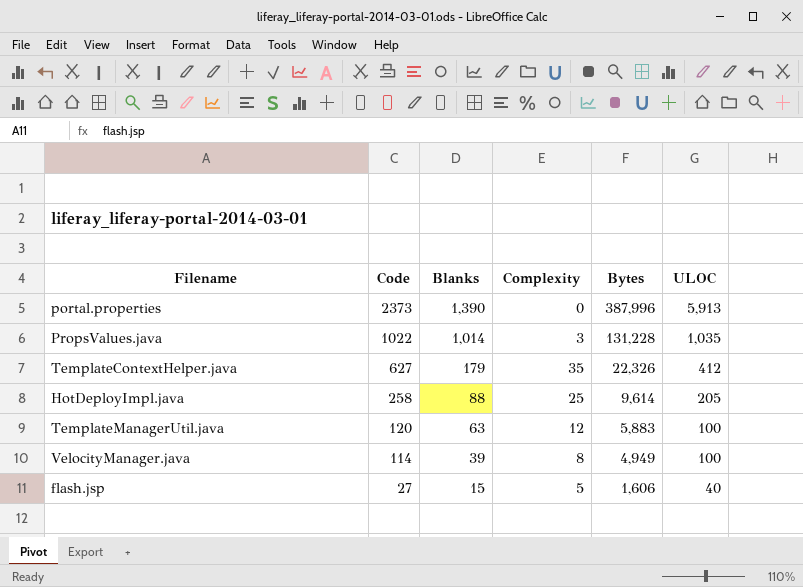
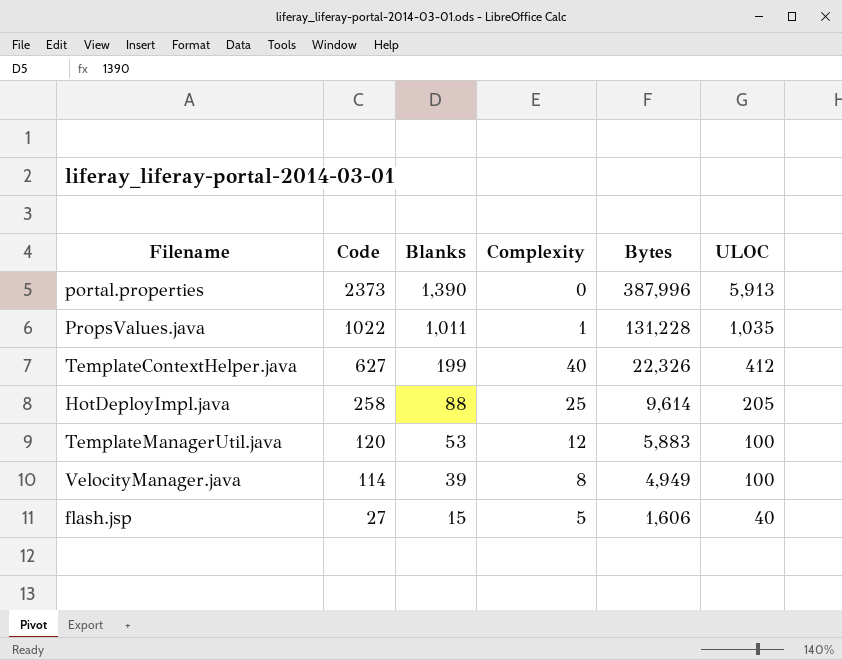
PropsValues.java | Blanks: 1,014 -> 1,011
PropsValues.java | Complexity: 3 -> 1
TemplateContextHelper.java | Blanks: 179 -> 199
TemplateContextHelper.java | Complexity: 35 -> 40
TemplateManagerUtil.java | Blanks: 63 -> 53

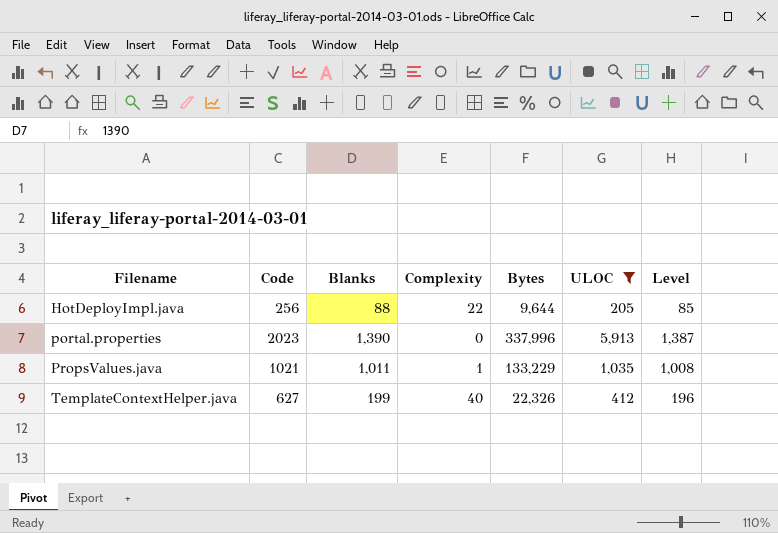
filter: none -> ULOC >= 205
row order: Code descending -> Filename ascending
column Level | formula: none -> [Blanks] - 3
HotDeployImpl.java | Code: 258 -> 256
HotDeployImpl.java | Complexity: 25 -> 22
HotDeployImpl.java | Bytes: 9,614 -> 9,644
portal.properties | Code: 2373 -> 2023
portal.properties | Bytes: 387,996 -> 337,996
PropsValues.java | Code: 1022 -> 1021
PropsValues.java | Bytes: 131,228 -> 133,229

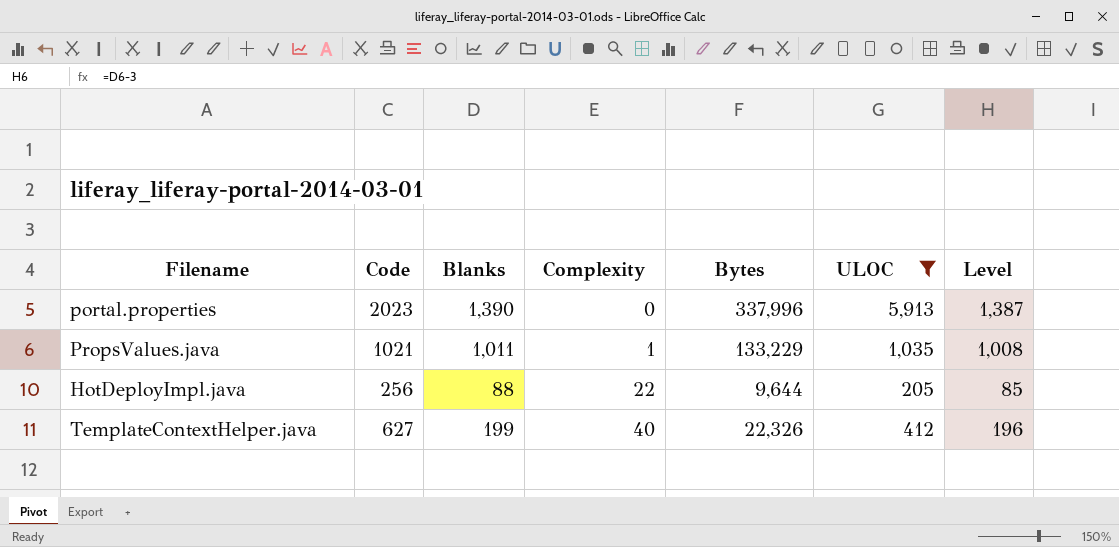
row order: Filename ascending -> Complexity ascending

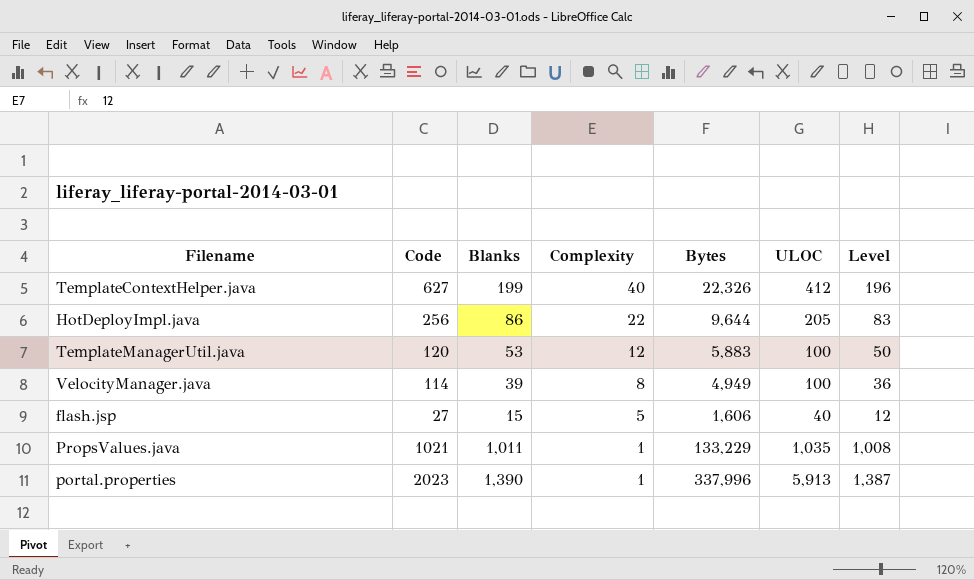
filter: ULOC >= 205 -> none
row order: Complexity ascending -> Complexity descending
HotDeployImpl.java | Blanks: 88 -> 86
HotDeployImpl.java | Level: 85 -> 83
portal.properties | Complexity: 0 -> 1

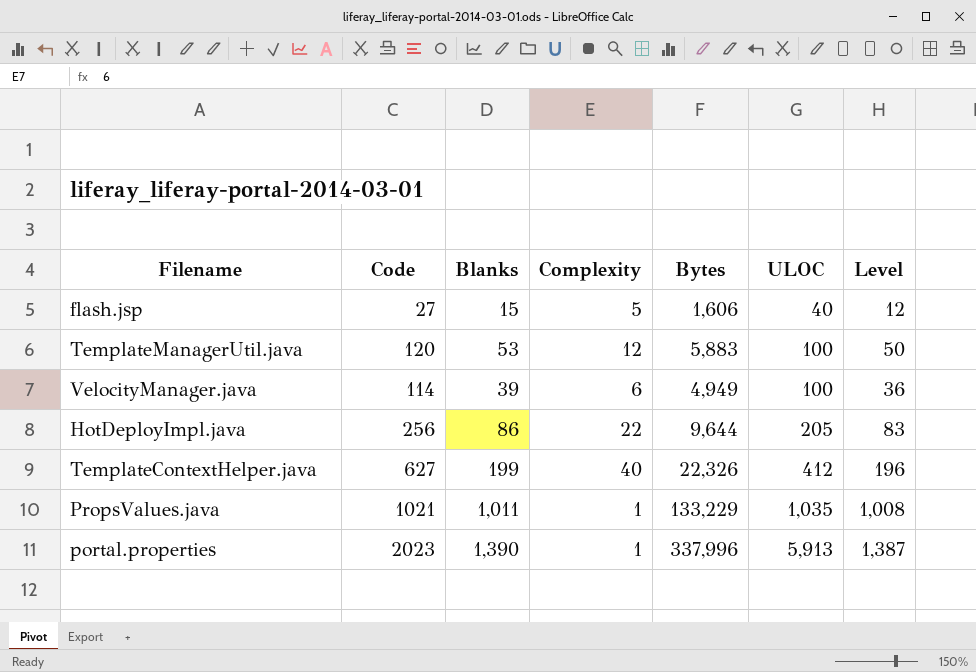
row order: Complexity descending -> ULOC ascending
VelocityManager.java | Complexity: 8 -> 6

